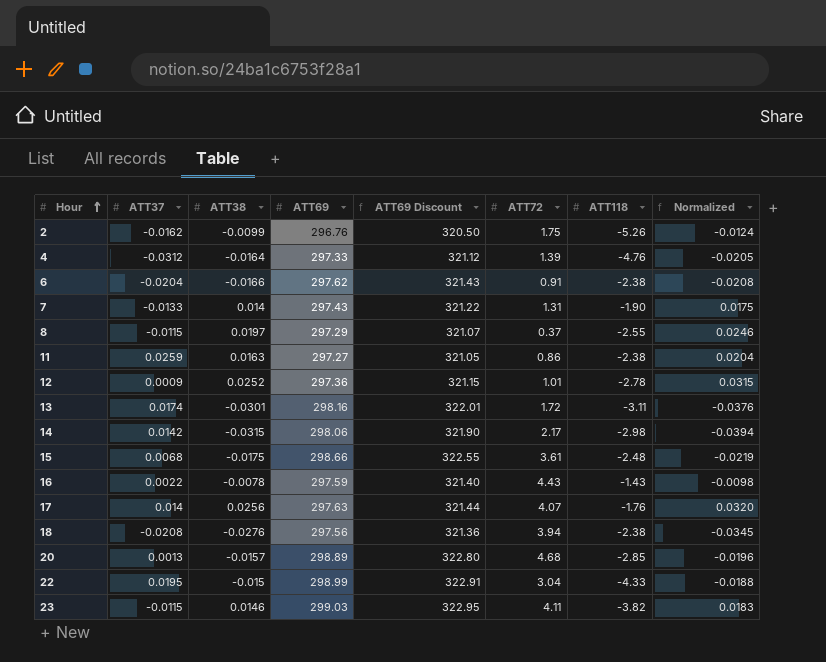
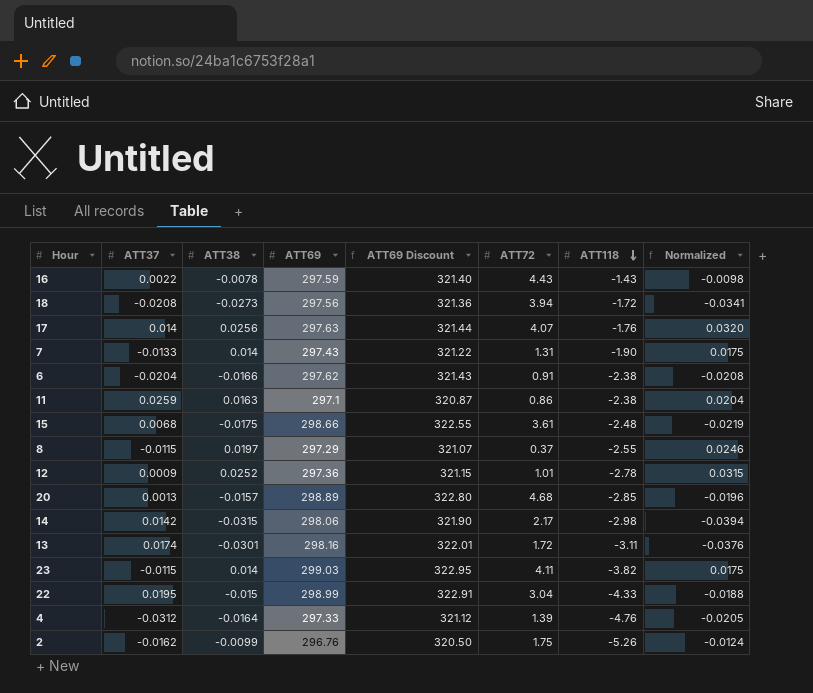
row order: Hour ascending -> ATT118 descending
18 | ATT38: -0.0276 -> -0.0273
18 | ATT118: -2.38 -> -1.72
18 | Normalized: -0.0345 -> -0.0341
11 | ATT69: 297.27 -> 297.1
11 | ATT69 Discount: 321.05 -> 320.87
23 | ATT38: 0.0146 -> 0.014
23 | Normalized: 0.0183 -> 0.0175

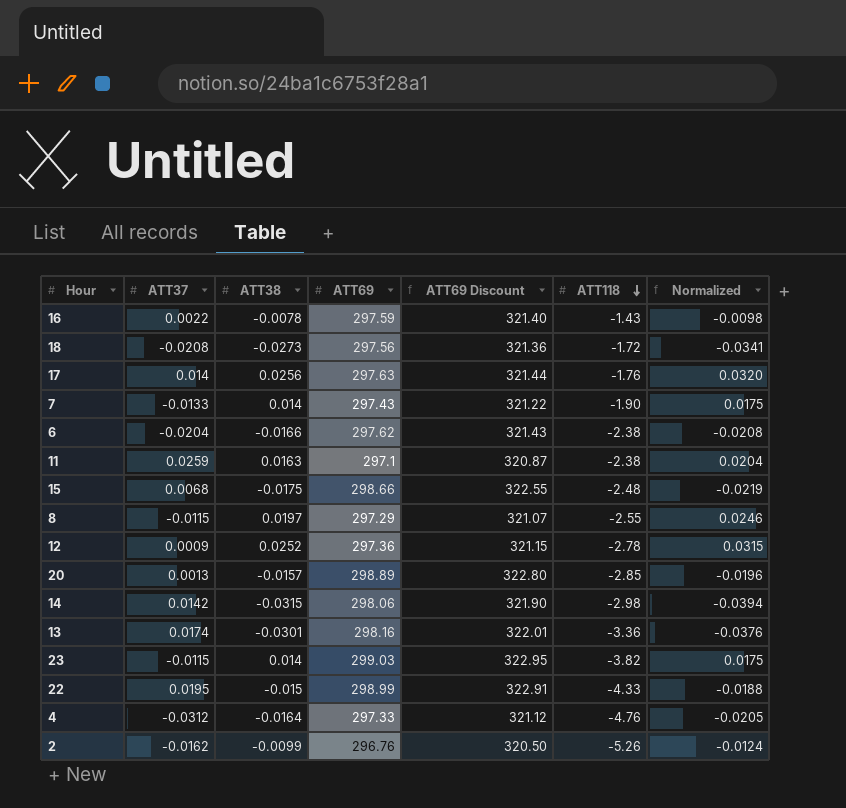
column ATT72 | position: 6 -> none
13 | ATT118: -3.11 -> -3.36

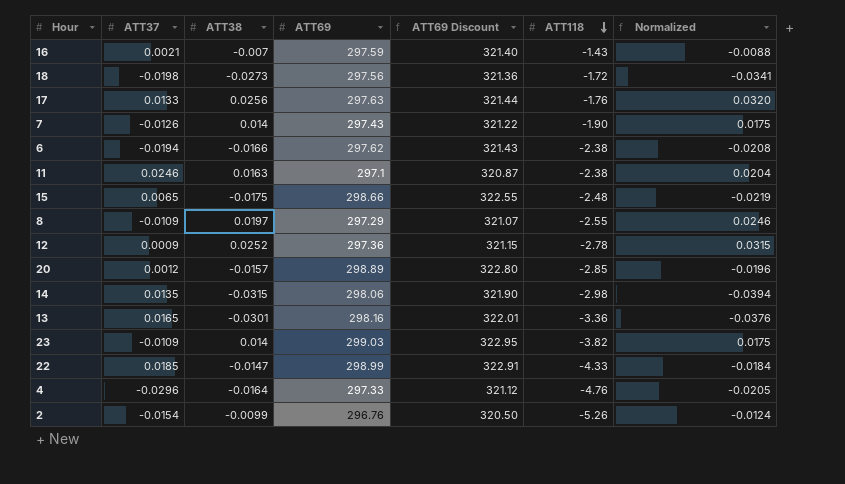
16 | ATT37: 0.0022 -> 0.0021
16 | ATT38: -0.0078 -> -0.007
16 | Normalized: -0.0098 -> -0.0088
18 | ATT37: -0.0208 -> -0.0198
17 | ATT37: 0.014 -> 0.0133
7 | ATT37: -0.0133 -> -0.0126
6 | ATT37: -0.0204 -> -0.0194
11 | ATT37: 0.0259 -> 0.0246
15 | ATT37: 0.0068 -> 0.0065
8 | ATT37: -0.0115 -> -0.0109
20 | ATT37: 0.0013 -> 0.0012
14 | ATT37: 0.0142 -> 0.0135
13 | ATT37: 0.0174 -> 0.0165
23 | ATT37: -0.0115 -> -0.0109
22 | ATT37: 0.0195 -> 0.0185
22 | ATT38: -0.015 -> -0.0147
22 | Normalized: -0.0188 -> -0.0184
4 | ATT37: -0.0312 -> -0.0296
2 | ATT37: -0.0162 -> -0.0154

